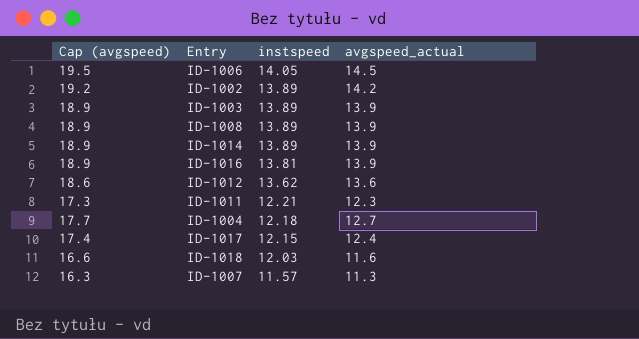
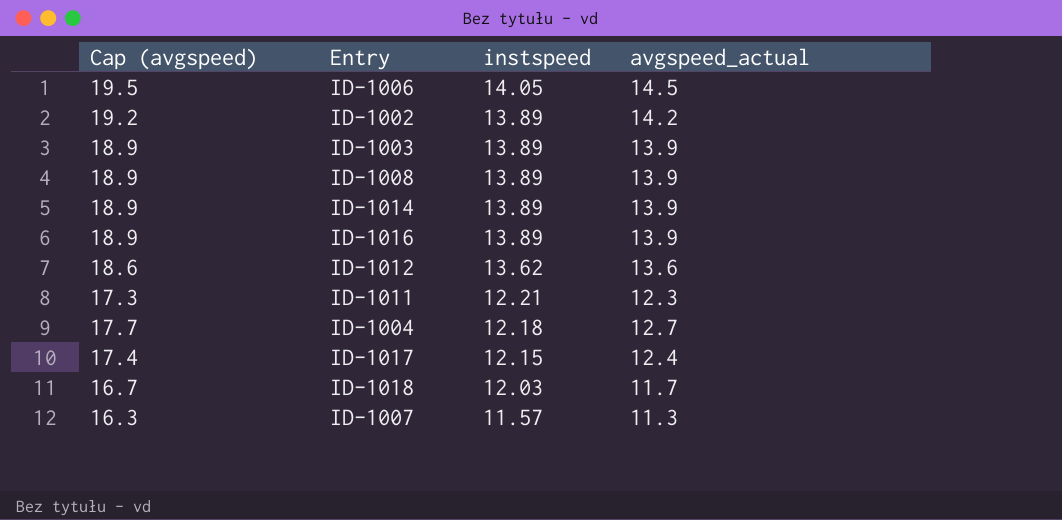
ID-1016 | instspeed: 13.81 -> 13.89
ID-1018 | Cap (avgspeed): 16.6 -> 16.7
ID-1018 | avgspeed_actual: 11.6 -> 11.7

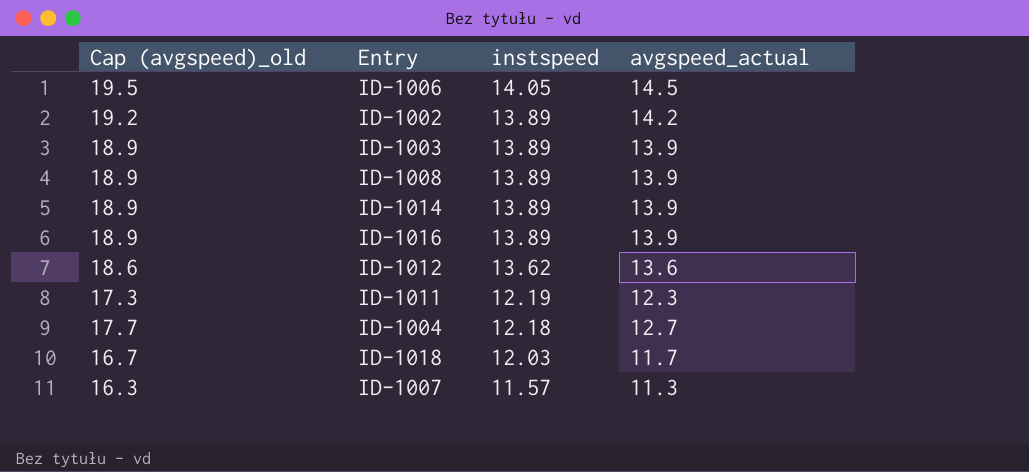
column name: Cap (avgspeed) -> Cap (avgspeed)_old
row ID-1017: 17.4 | 12.15 | 12.4 -> none
ID-1011 | instspeed: 12.21 -> 12.19

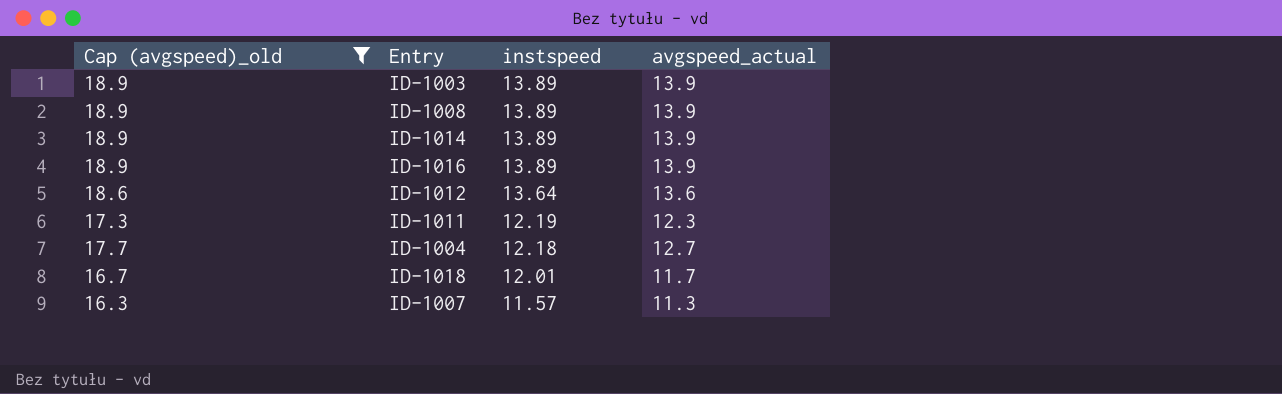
filter: none -> Cap (avgspeed)_old <= 18.9
ID-1012 | instspeed: 13.62 -> 13.64
ID-1018 | instspeed: 12.03 -> 12.01

